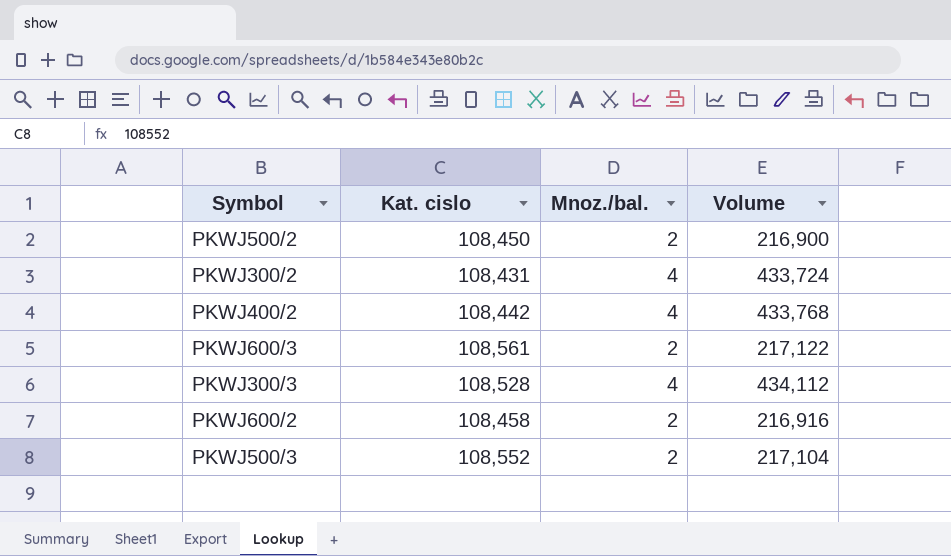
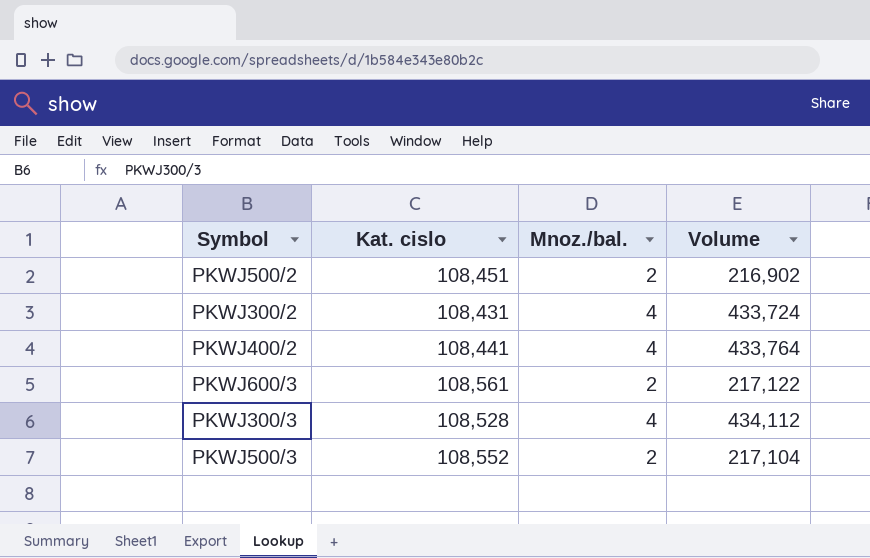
row PKWJ600/2: 108,458 | 2 | 216,916 -> none
PKWJ500/2 | Kat. cislo: 108,450 -> 108,451
PKWJ500/2 | Volume: 216,900 -> 216,902
PKWJ400/2 | Kat. cislo: 108,442 -> 108,441
PKWJ400/2 | Volume: 433,768 -> 433,764

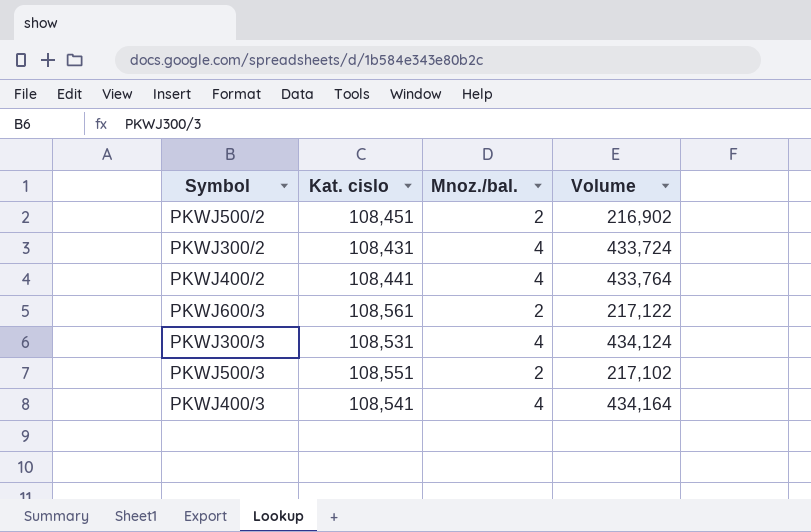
PKWJ300/3 | Kat. cislo: 108,528 -> 108,531
PKWJ300/3 | Volume: 434,112 -> 434,124
PKWJ500/3 | Kat. cislo: 108,552 -> 108,551
PKWJ500/3 | Volume: 217,104 -> 217,102
row PKWJ400/3: none -> 108,541 | 4 | 434,164

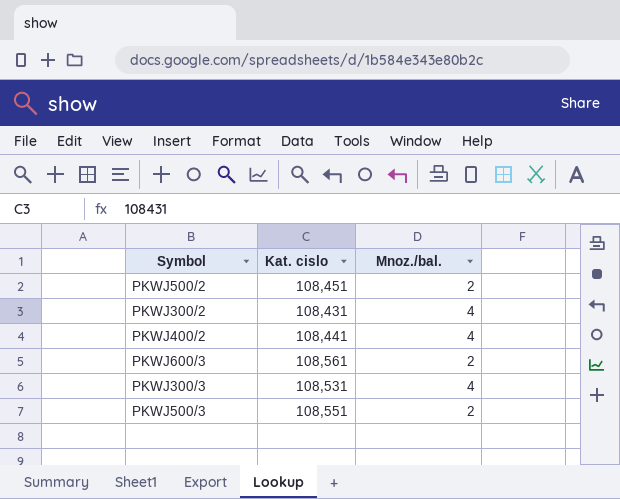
column Volume | formula: [Kat. cislo] * [Mnoz./bal.] -> none
row PKWJ400/3: 108,541 | 4 | 434,164 -> none

